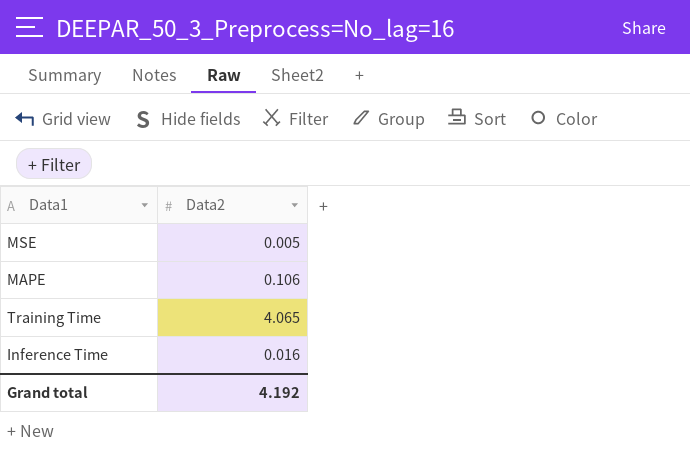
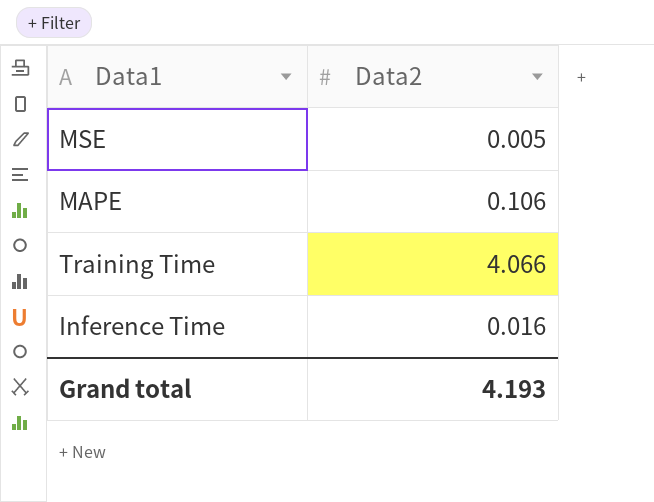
Training Time | Data2: 4.065 -> 4.066
Grand total | Data2: 4.192 -> 4.193

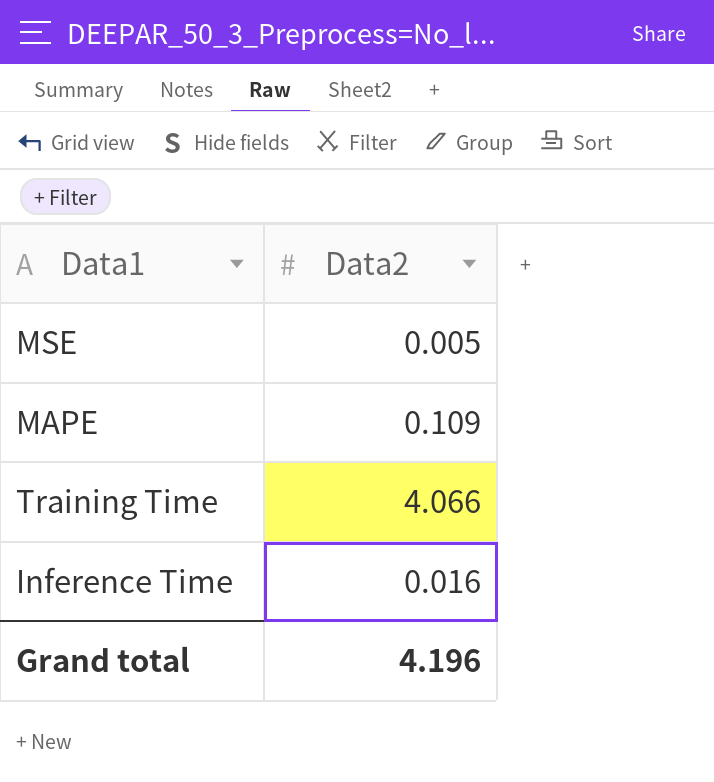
MAPE | Data2: 0.106 -> 0.109
Grand total | Data2: 4.193 -> 4.196

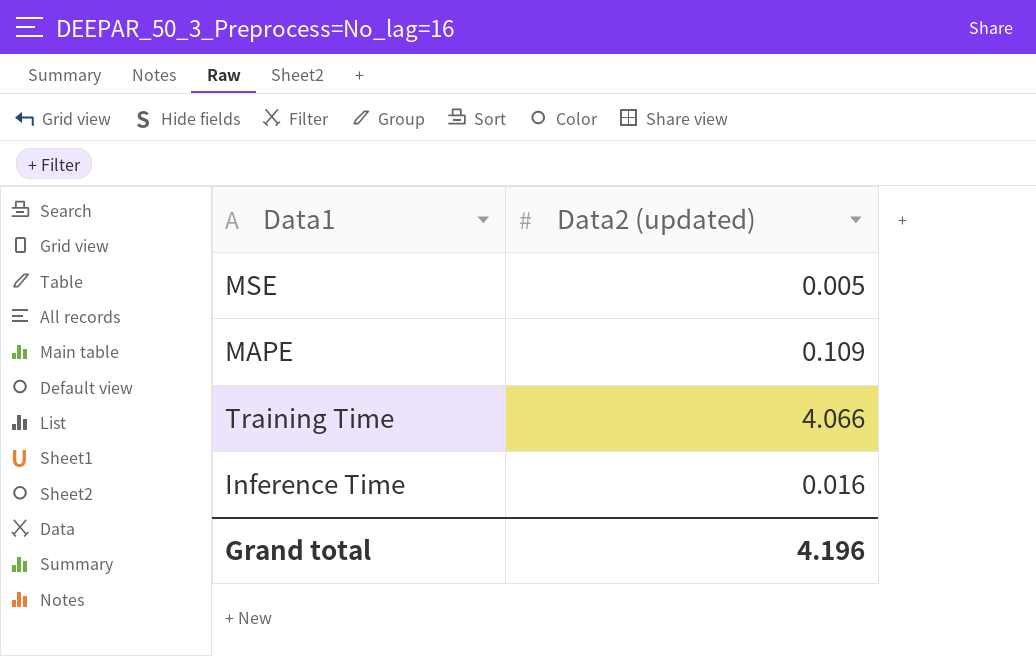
column name: Data2 -> Data2 (updated)

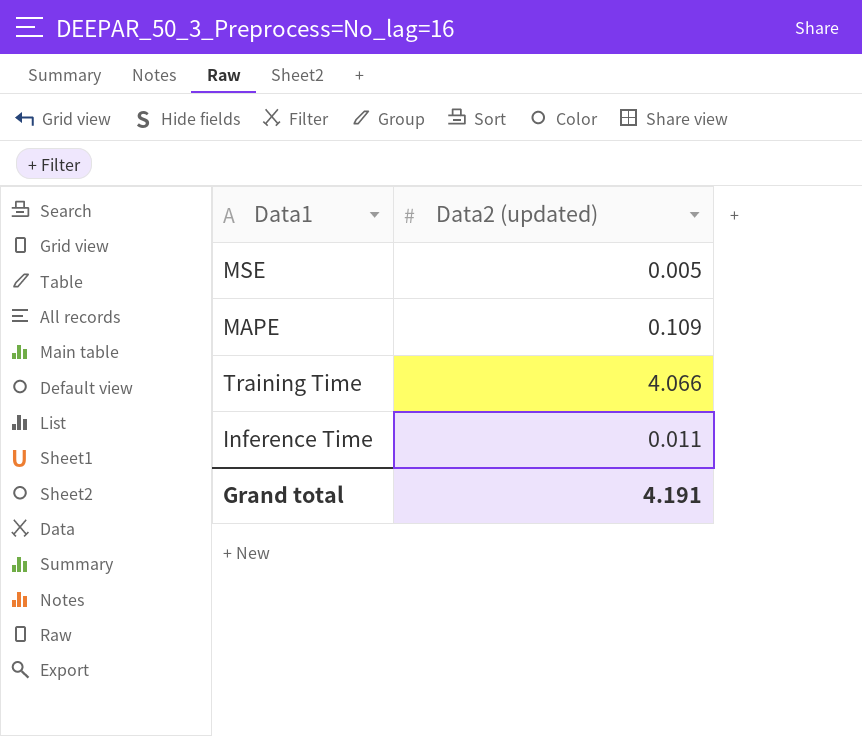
Inference Time | Data2 (updated): 0.016 -> 0.011
Grand total | Data2 (updated): 4.196 -> 4.191

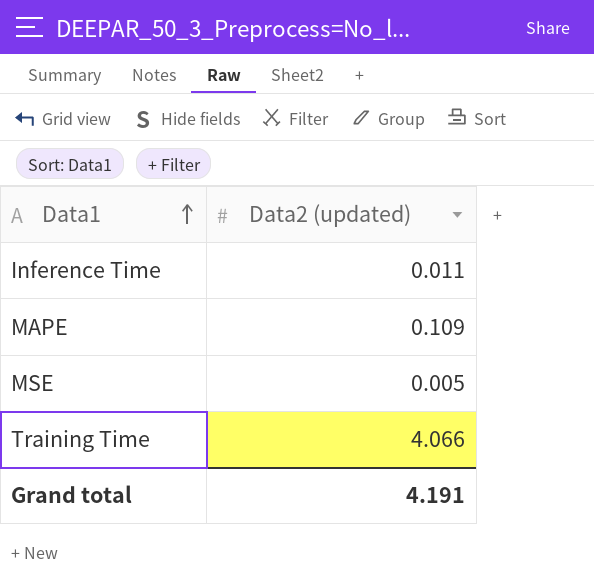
row order: none -> Data1 ascending

